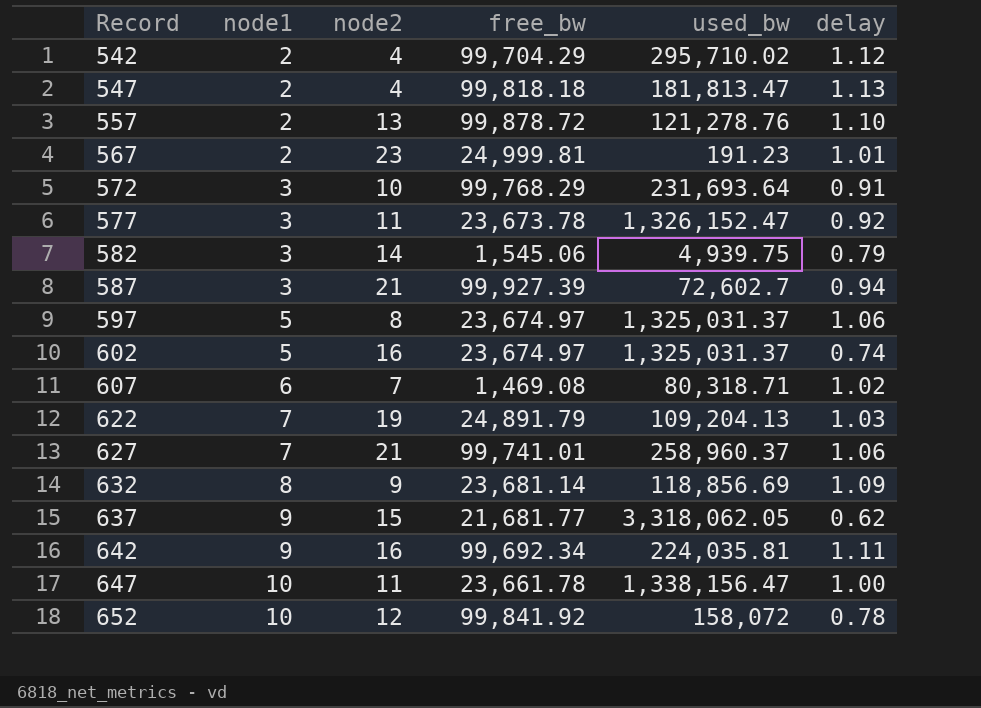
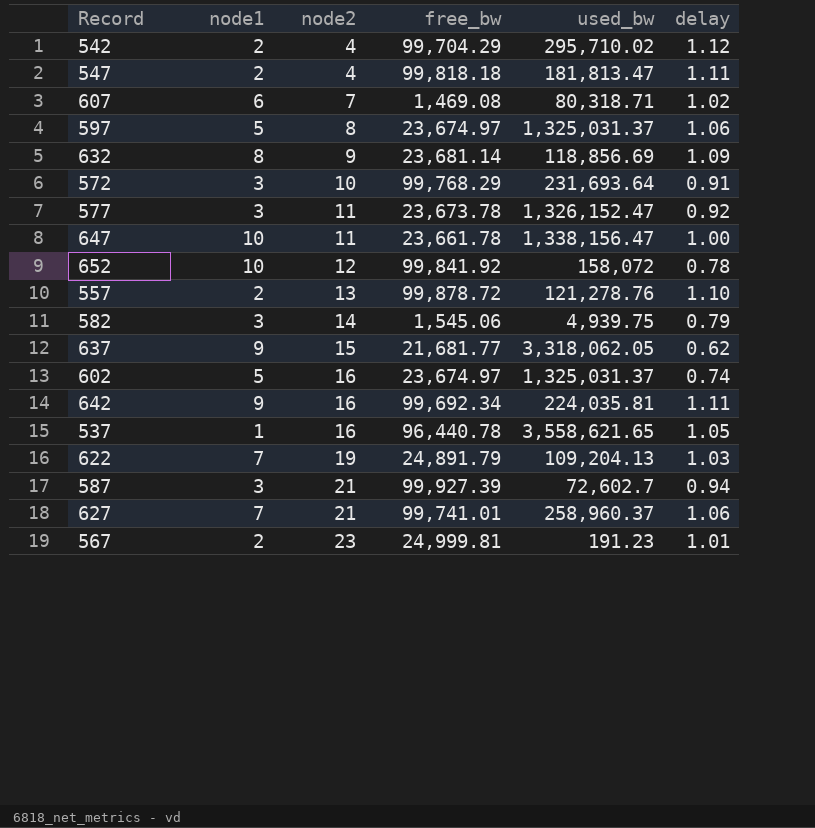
row order: Record ascending -> node2 ascending
547 | delay: 1.13 -> 1.11
row 537: none -> 1 | 16 | 96,440.78 | 3,558,621.65 | 1.05

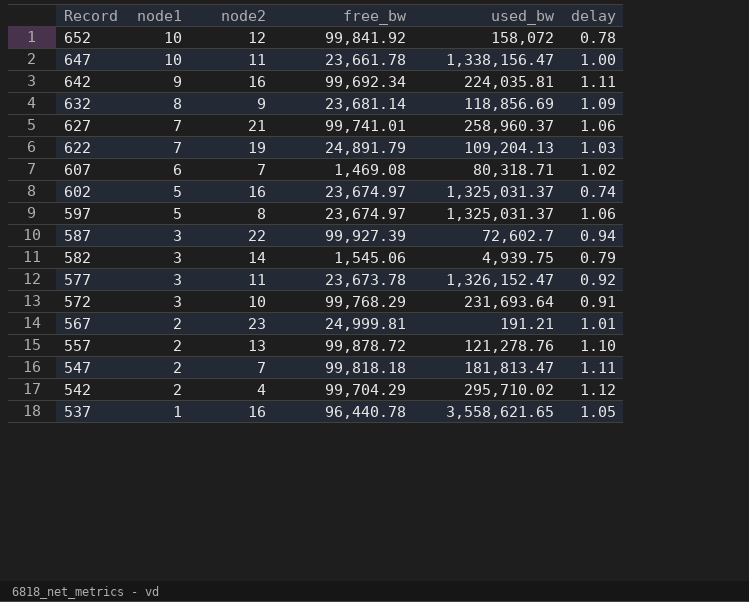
row order: node2 ascending -> Record descending
row 637: 9 | 15 | 21,681.77 | 3,318,062.05 | 0.62 -> none
587 | node2: 21 -> 22
567 | used_bw: 191.23 -> 191.21
547 | node2: 4 -> 7

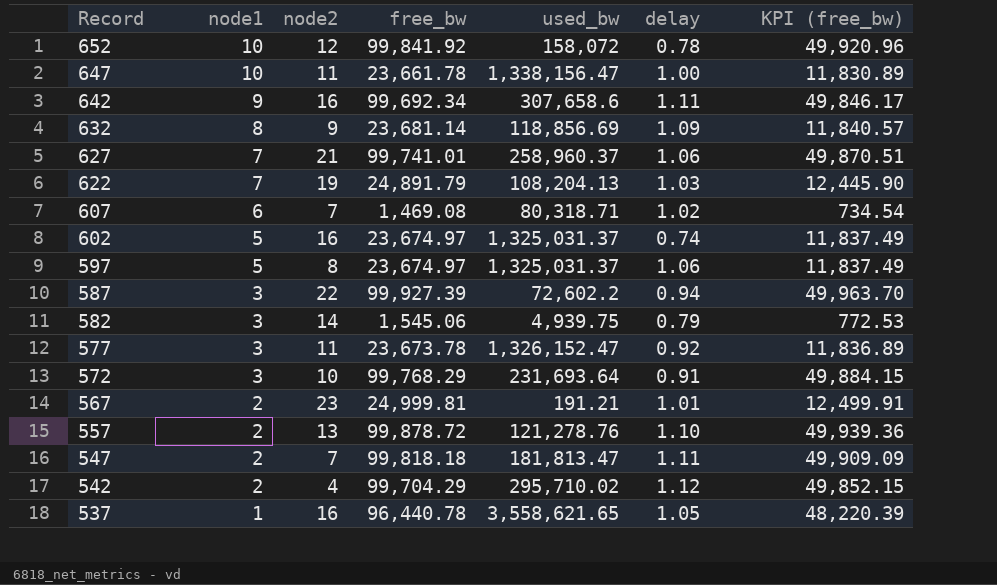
column KPI (free_bw) | formula: none -> [free_bw] * 0.5
642 | used_bw: 224,035.81 -> 307,658.6
622 | used_bw: 109,204.13 -> 108,204.13
587 | used_bw: 72,602.7 -> 72,602.2

